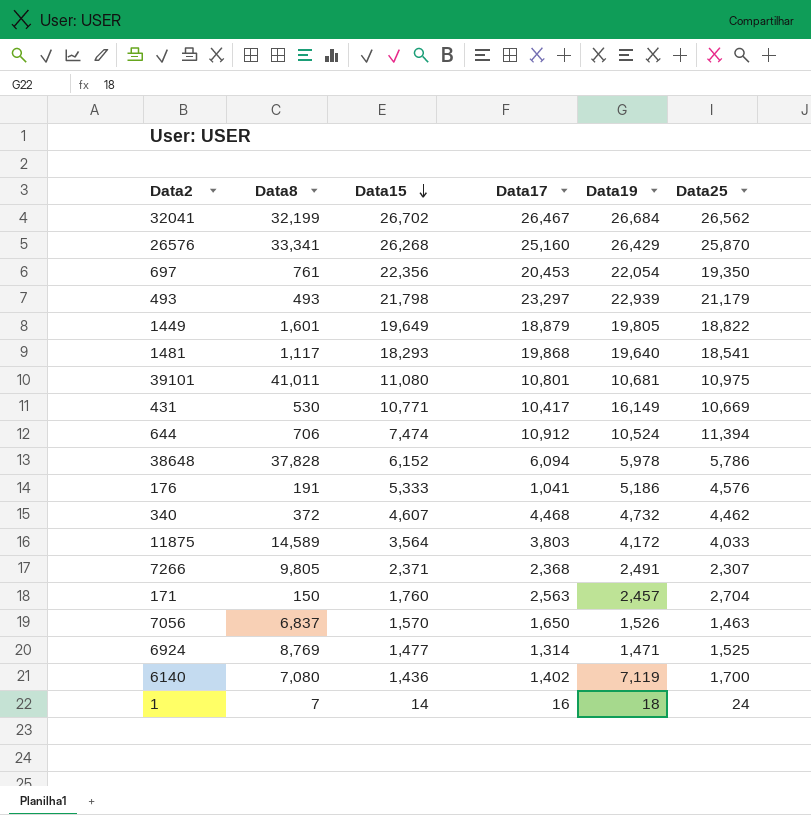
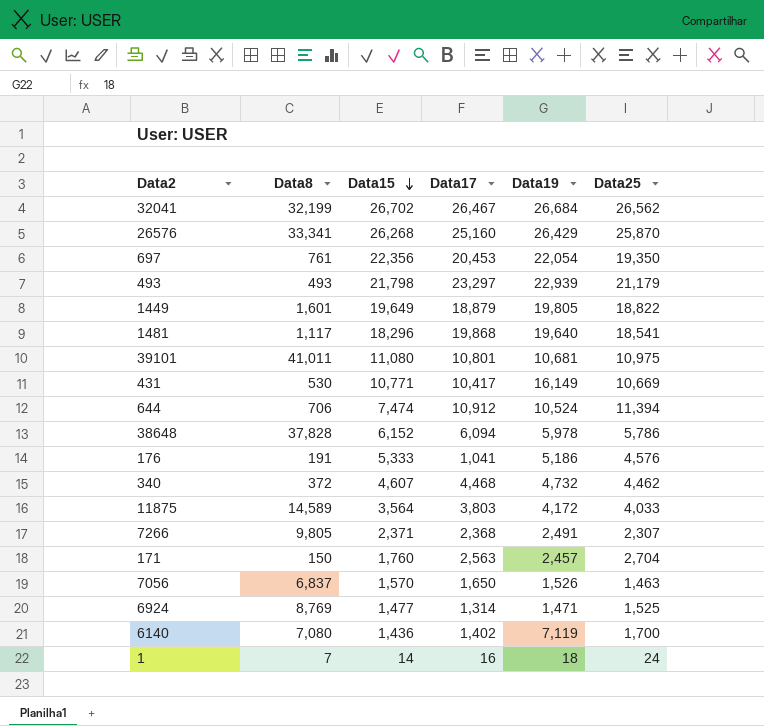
1481 | Data15: 18,293 -> 18,296

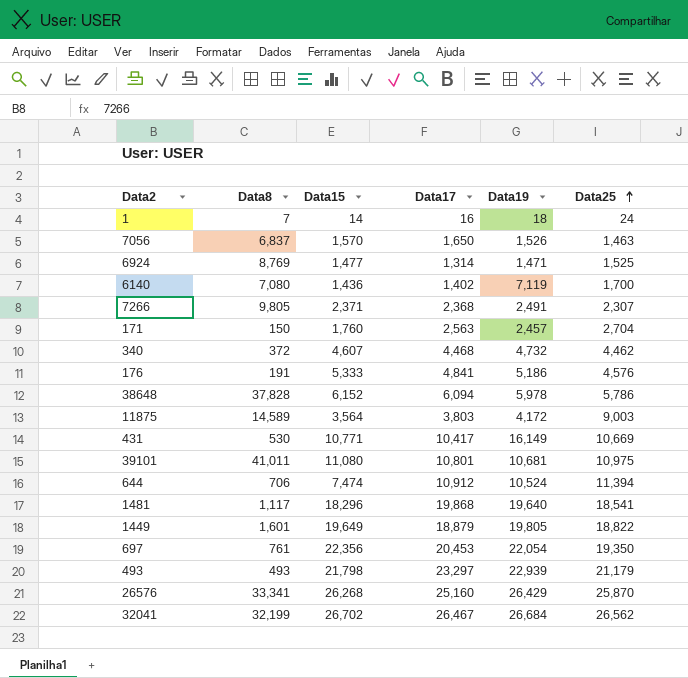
row order: Data15 descending -> Data25 ascending
176 | Data17: 1,041 -> 4,841
11875 | Data25: 4,033 -> 9,003

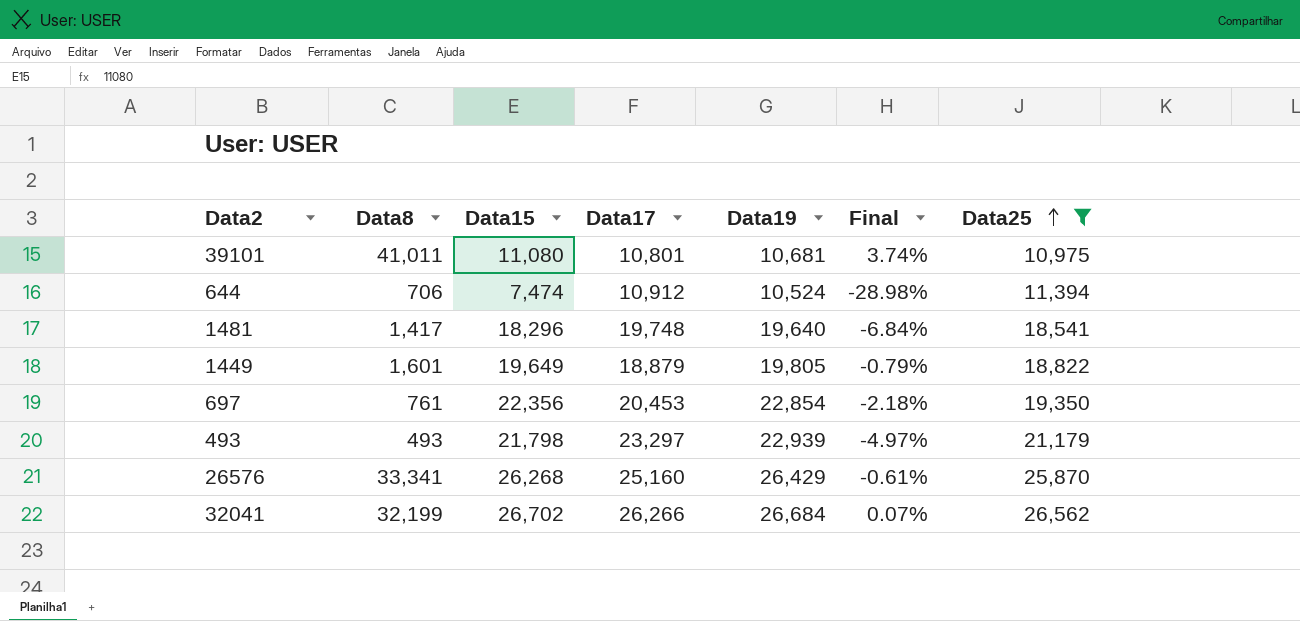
filter: none -> Data25 >= 10,975
column Final | formula: none -> ([Data15] - [Data19]) / [Data19]
1481 | Data8: 1,117 -> 1,417
1481 | Data17: 19,868 -> 19,748
697 | Data19: 22,054 -> 22,854
32041 | Data17: 26,467 -> 26,266

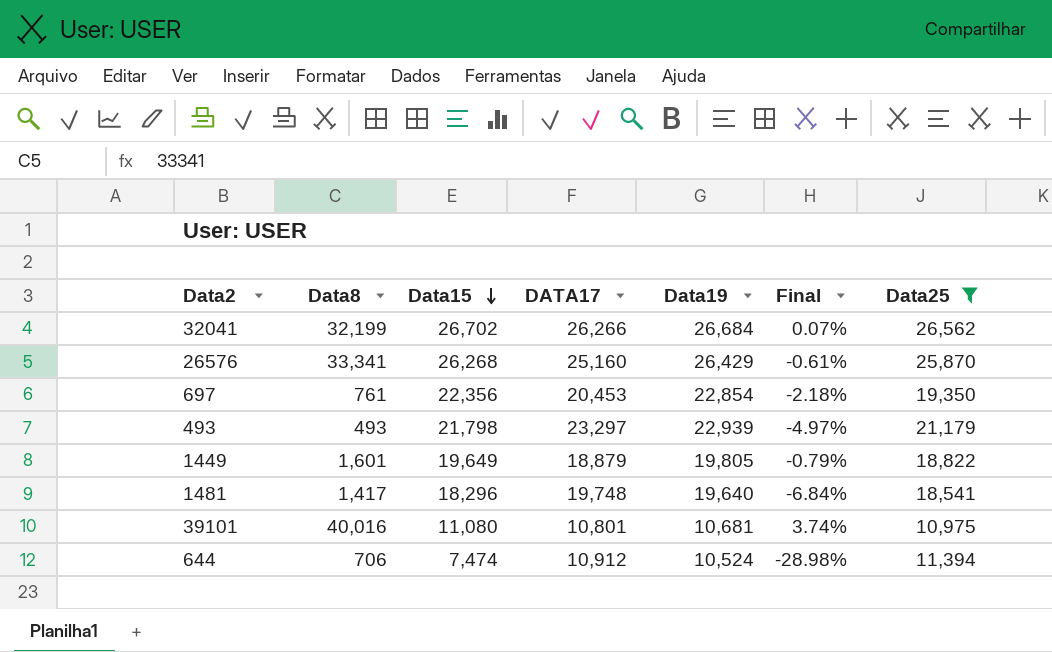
row order: Data25 ascending -> Data15 descending
column name: Data17 -> DATA17
39101 | Data8: 41,011 -> 40,016

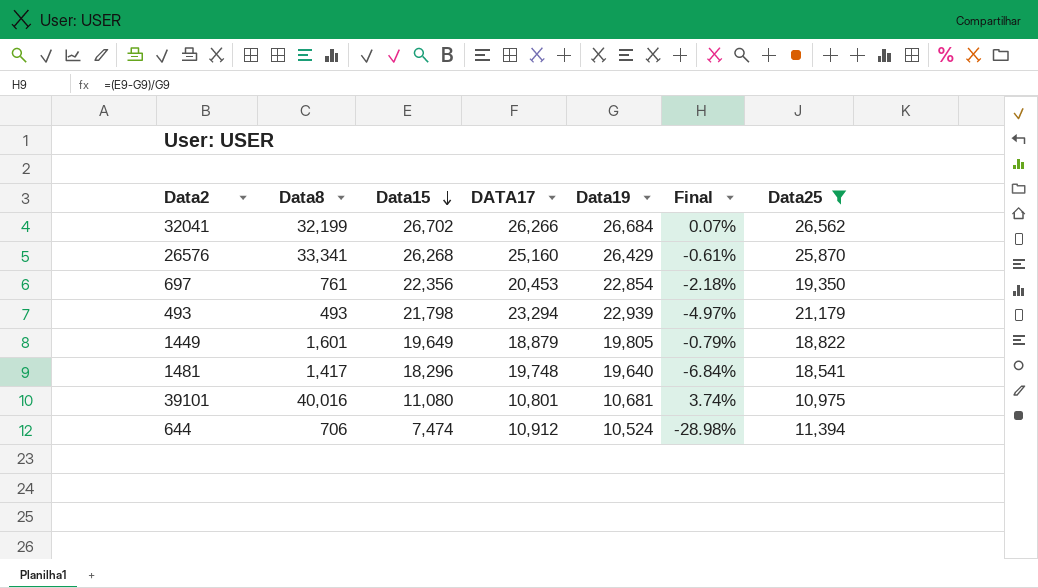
493 | DATA17: 23,297 -> 23,294

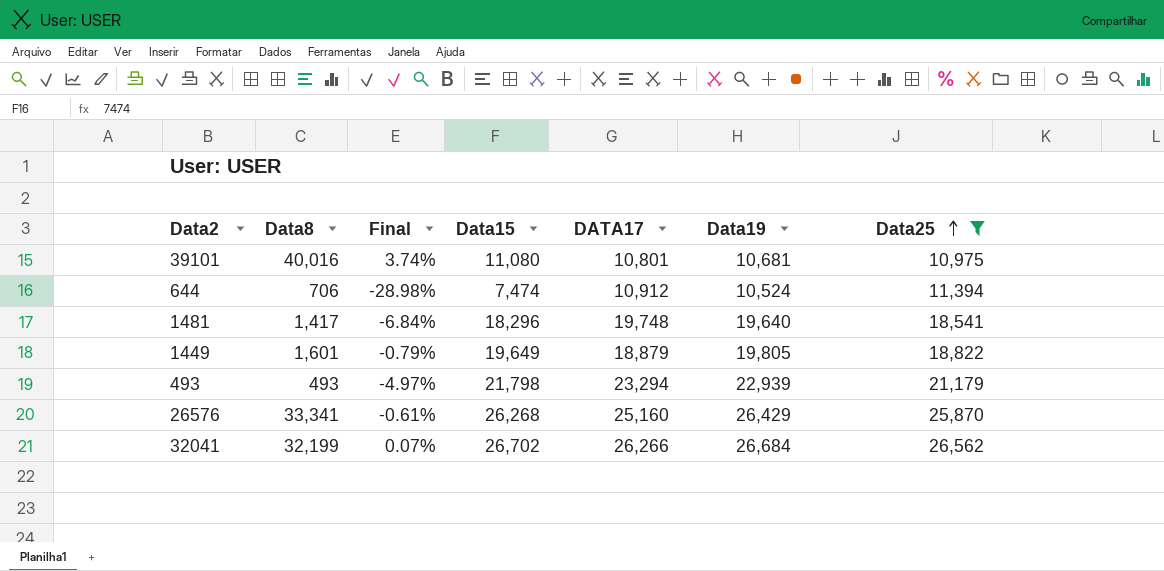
row order: Data15 descending -> Data25 ascending
column Final | position: 6 -> 3
row 697: 761 | 22,356 | 20,453 | 22,854 | -2.18% | 19,350 -> none

